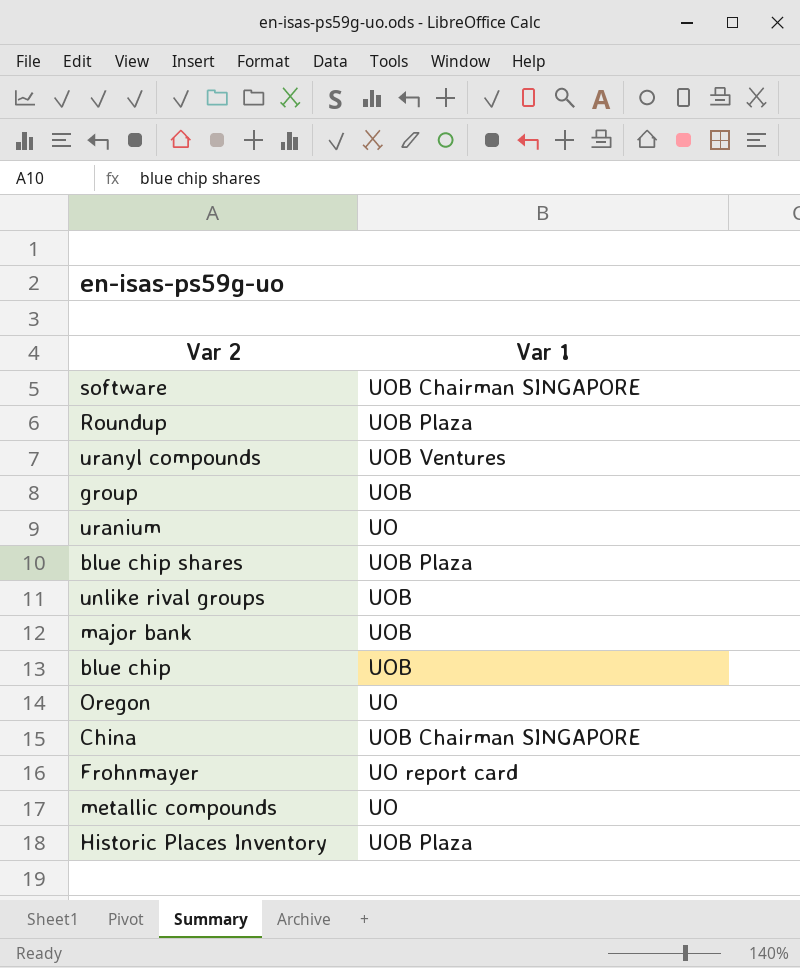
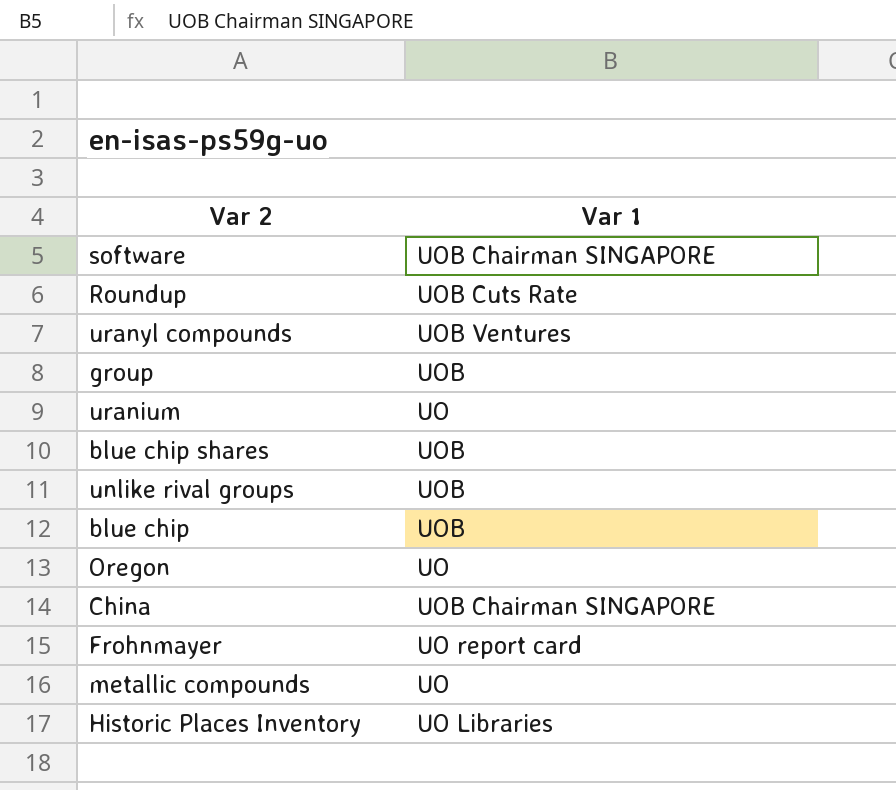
row major bank: UOB -> none
Roundup | Var 1: UOB Plaza -> UOB Cuts Rate
blue chip shares | Var 1: UOB Plaza -> UOB
Historic Places Inventory | Var 1: UOB Plaza -> UO Libraries

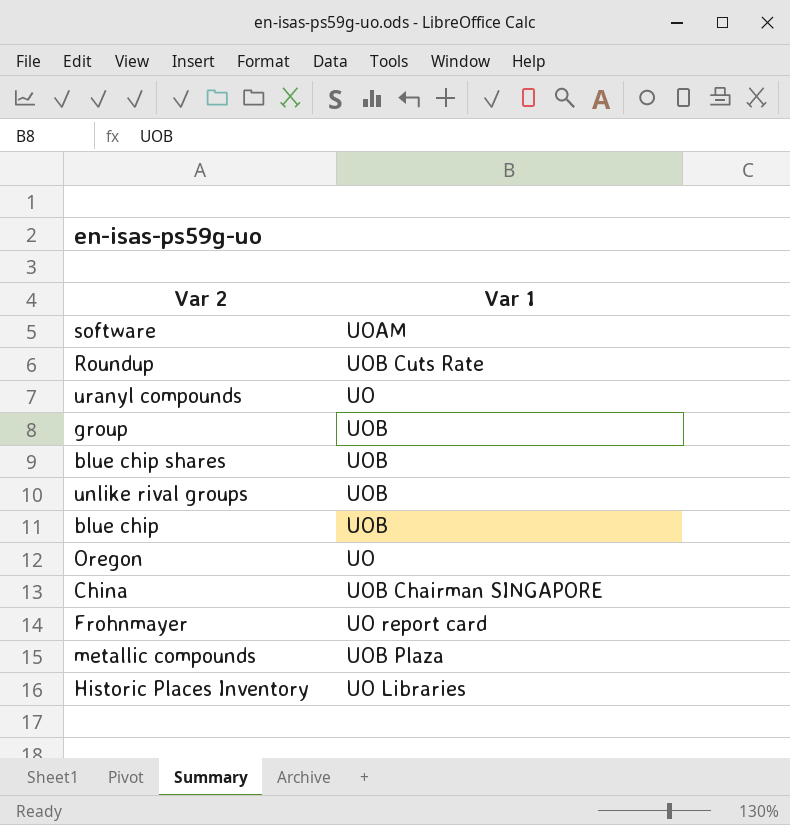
row uranium: UO -> none
software | Var 1: UOB Chairman SINGAPORE -> UOAM
uranyl compounds | Var 1: UOB Ventures -> UO
metallic compounds | Var 1: UO -> UOB Plaza

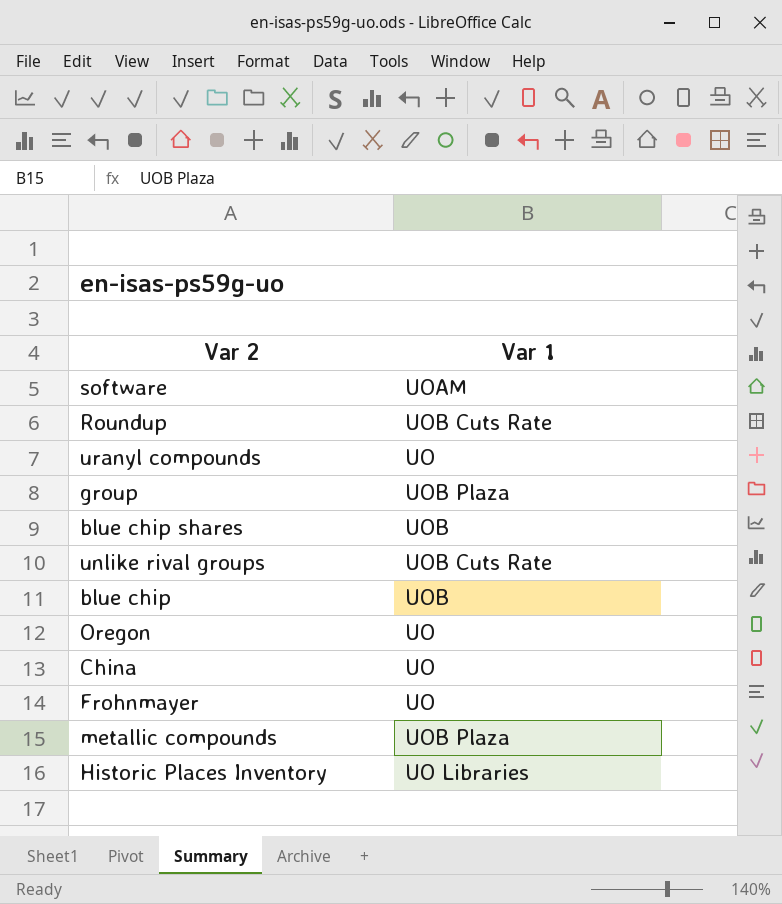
group | Var 1: UOB -> UOB Plaza
unlike rival groups | Var 1: UOB -> UOB Cuts Rate
China | Var 1: UOB Chairman SINGAPORE -> UO
Frohnmayer | Var 1: UO report card -> UO

